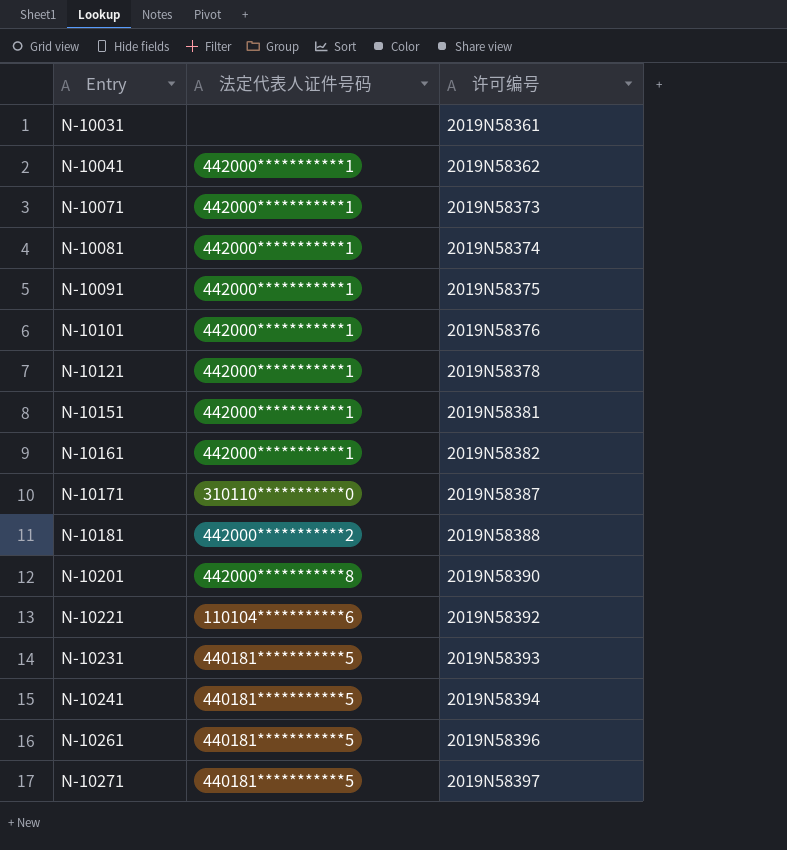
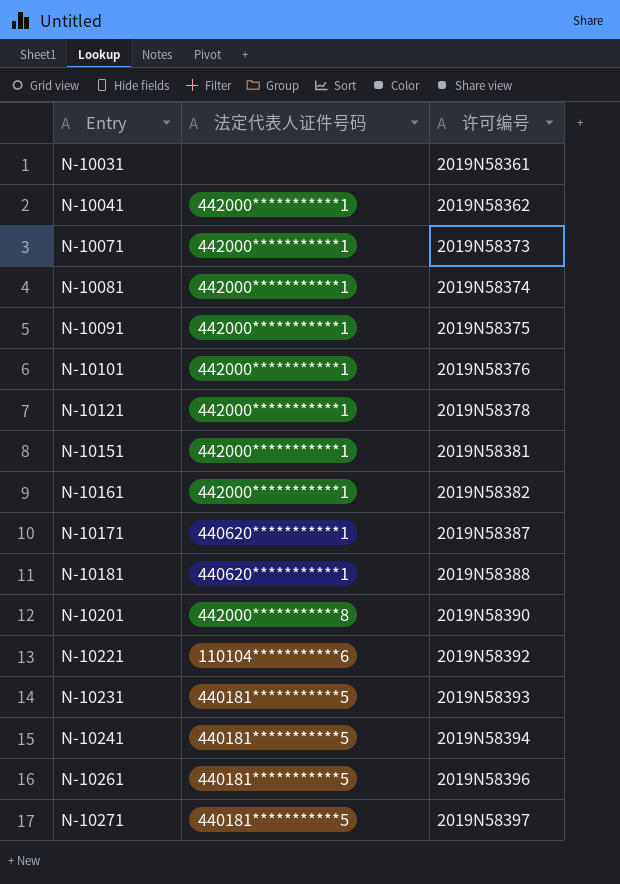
N-10171 | 法定代表人证件号码: 310110***********0 -> 440620***********1
N-10181 | 法定代表人证件号码: 442000***********2 -> 440620***********1

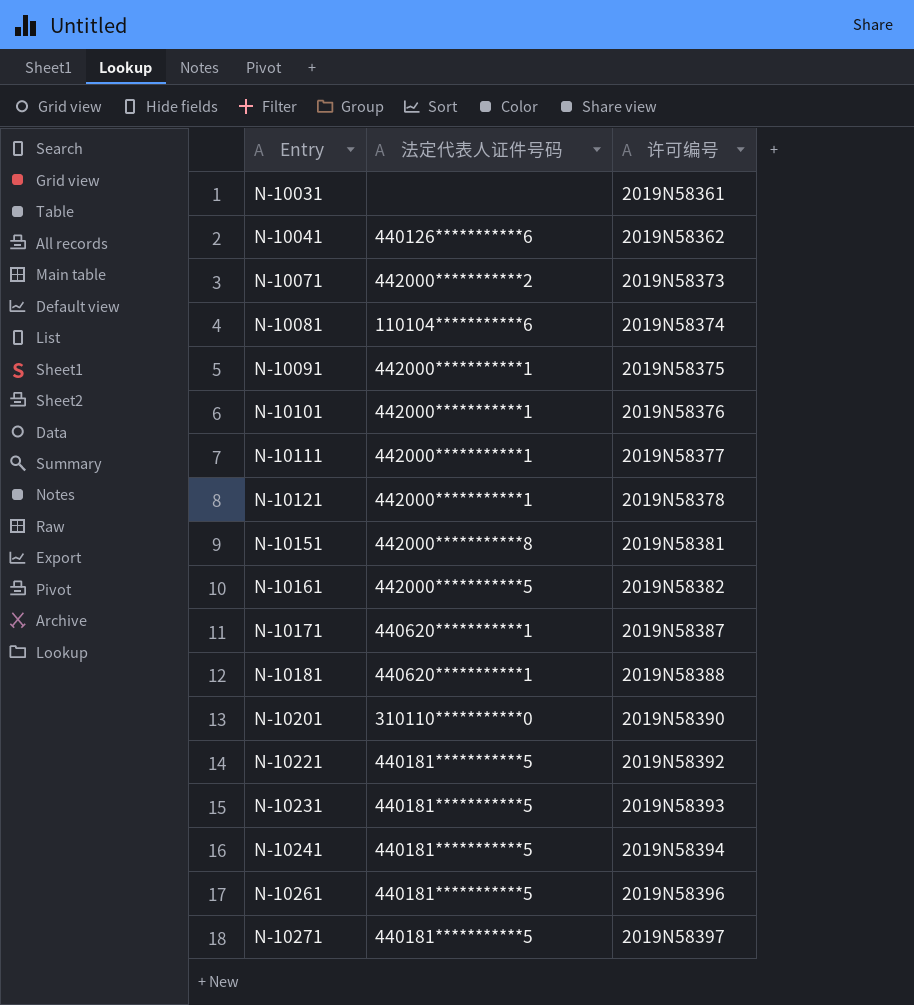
N-10041 | 法定代表人证件号码: 442000***********1 -> 440126***********6
N-10071 | 法定代表人证件号码: 442000***********1 -> 442000***********2
N-10081 | 法定代表人证件号码: 442000***********1 -> 110104***********6
row N-10111: none -> 442000***********1 | 2019N58377
N-10151 | 法定代表人证件号码: 442000***********1 -> 442000***********8
N-10161 | 法定代表人证件号码: 442000***********1 -> 442000***********5
N-10201 | 法定代表人证件号码: 442000***********8 -> 310110***********0
N-10221 | 法定代表人证件号码: 110104***********6 -> 440181***********5

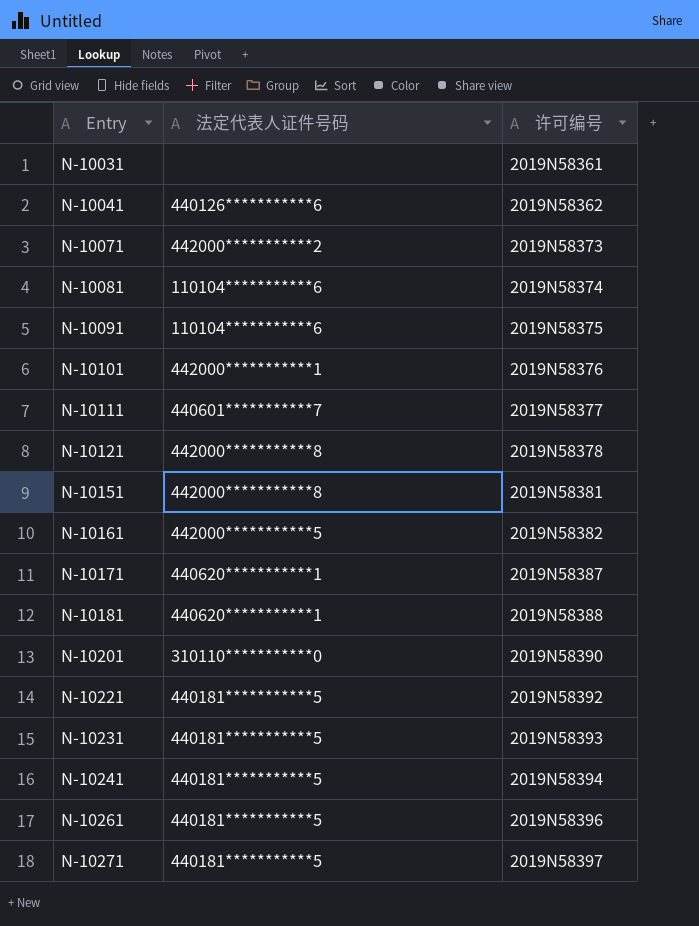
N-10091 | 法定代表人证件号码: 442000***********1 -> 110104***********6
N-10111 | 法定代表人证件号码: 442000***********1 -> 440601***********7
N-10121 | 法定代表人证件号码: 442000***********1 -> 442000***********8

